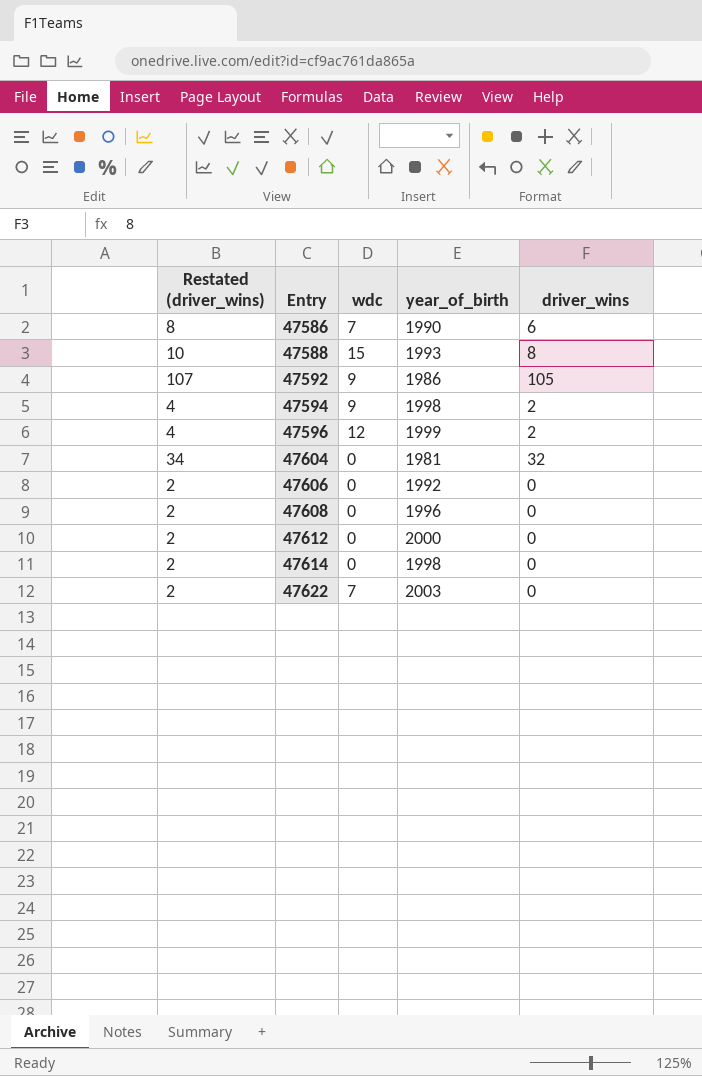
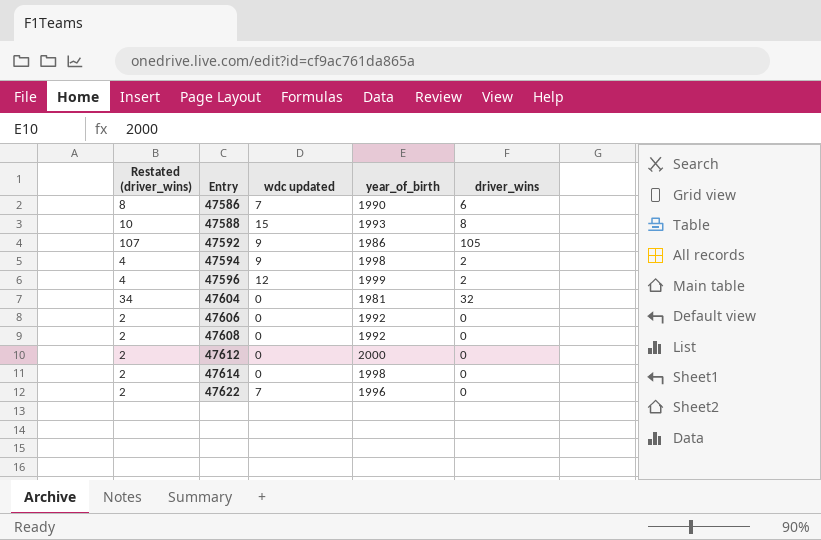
column name: wdc -> wdc updated
47608 | year_of_birth: 1996 -> 1992
47622 | year_of_birth: 2003 -> 1996

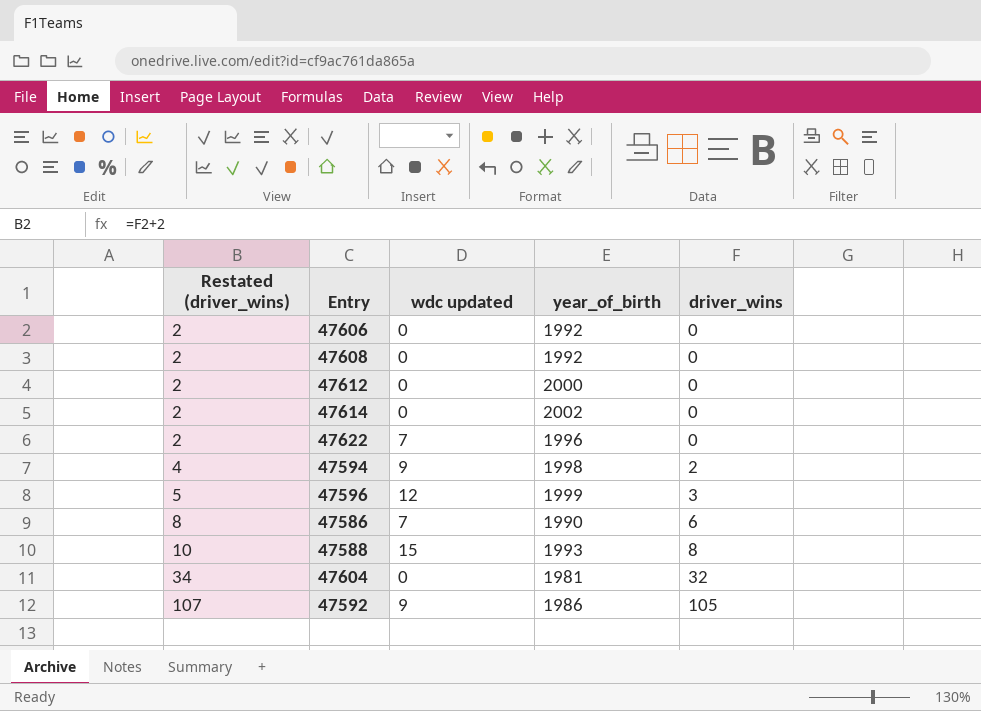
row order: Entry ascending -> Restated (driver_wins) ascending
47614 | year_of_birth: 1998 -> 2002
47596 | Restated (driver_wins): 4 -> 5
47596 | driver_wins: 2 -> 3

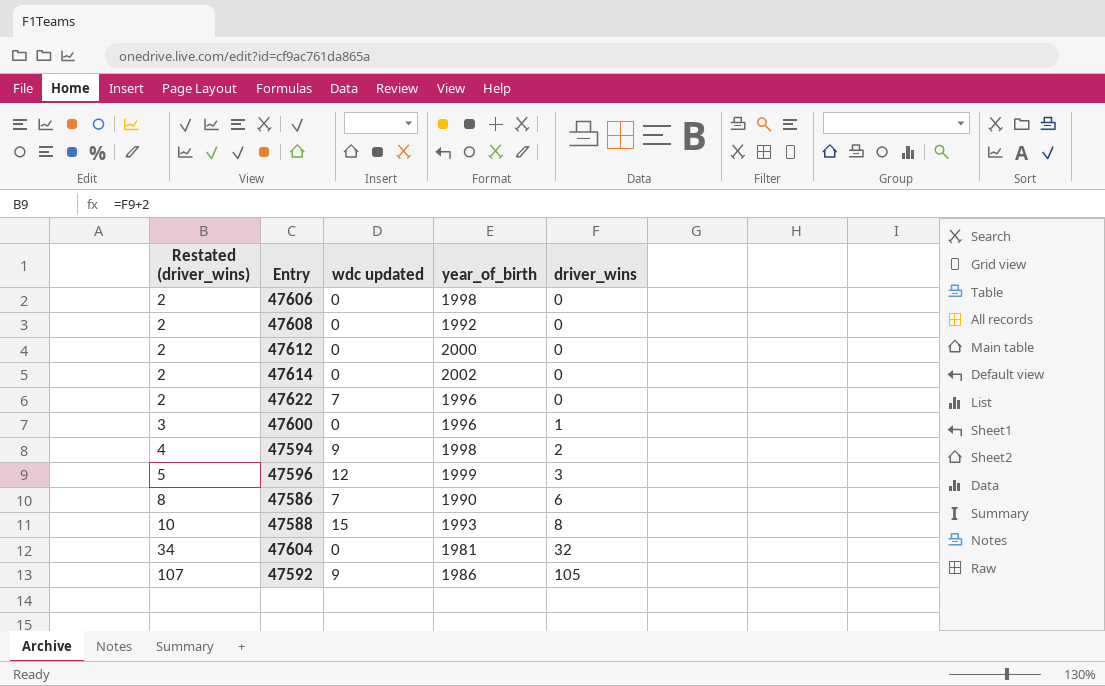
47606 | year_of_birth: 1992 -> 1998
row 47600: none -> 3 | 0 | 1996 | 1

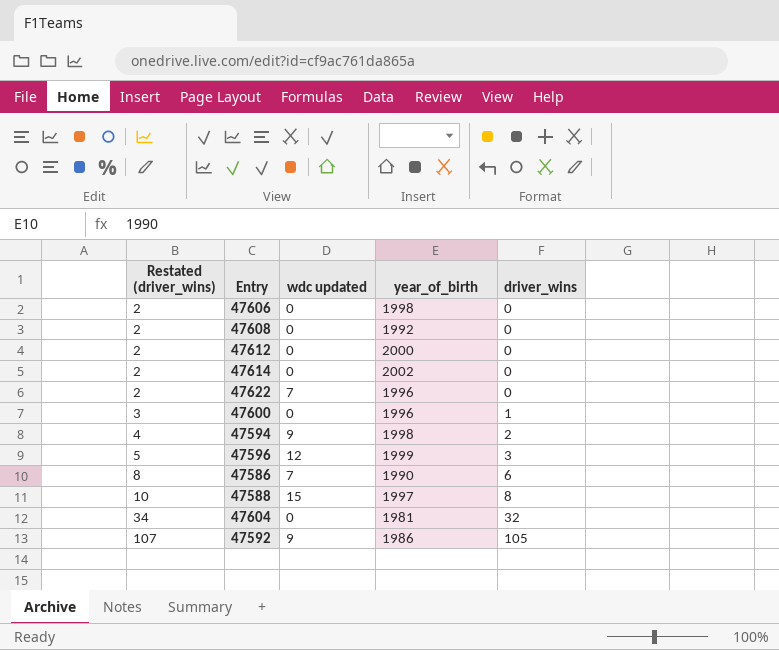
47588 | year_of_birth: 1993 -> 1997

